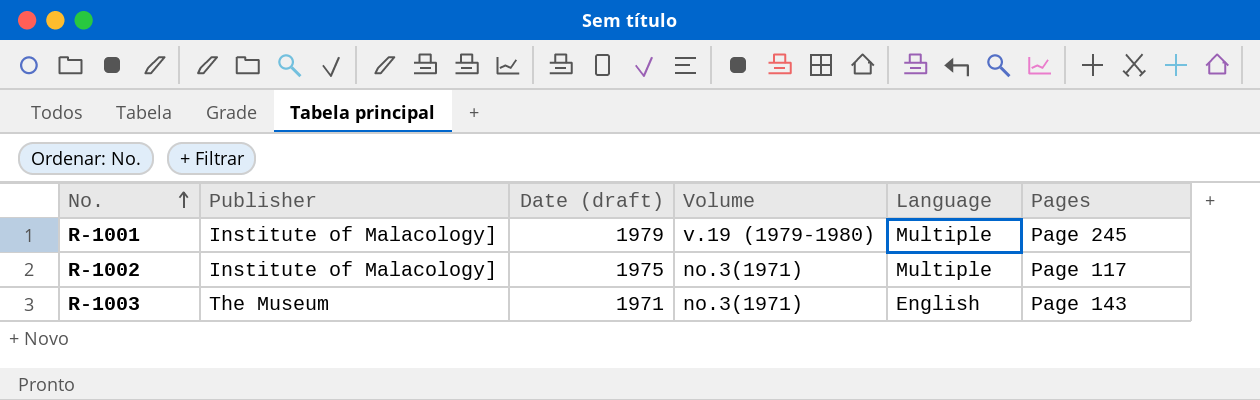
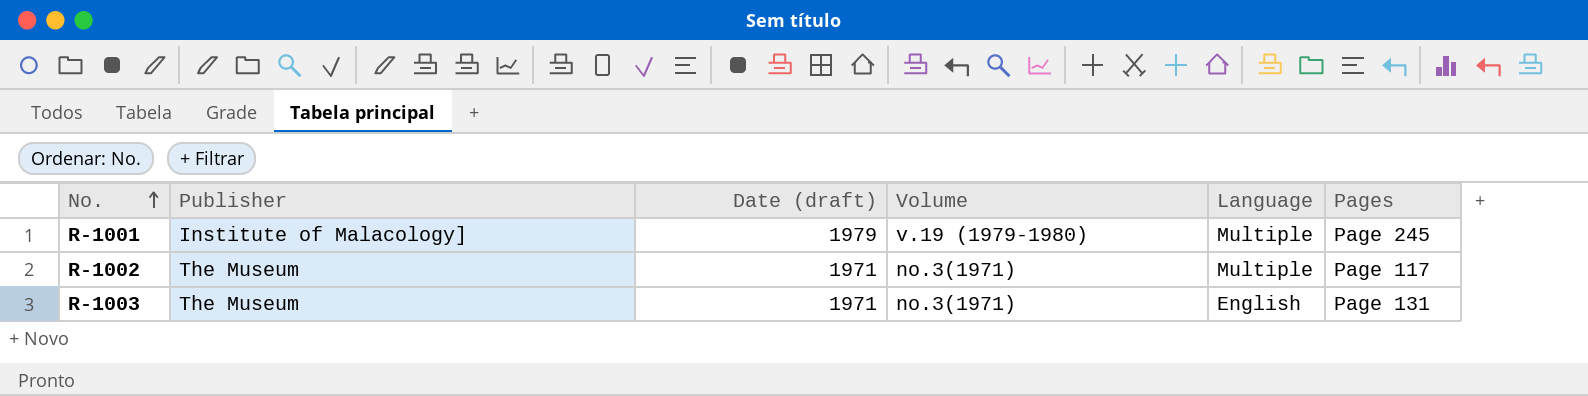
R-1002 | Publisher: Institute of Malacology] -> The Museum
R-1002 | Date (draft): 1975 -> 1971
R-1003 | Pages: Page 143 -> Page 131

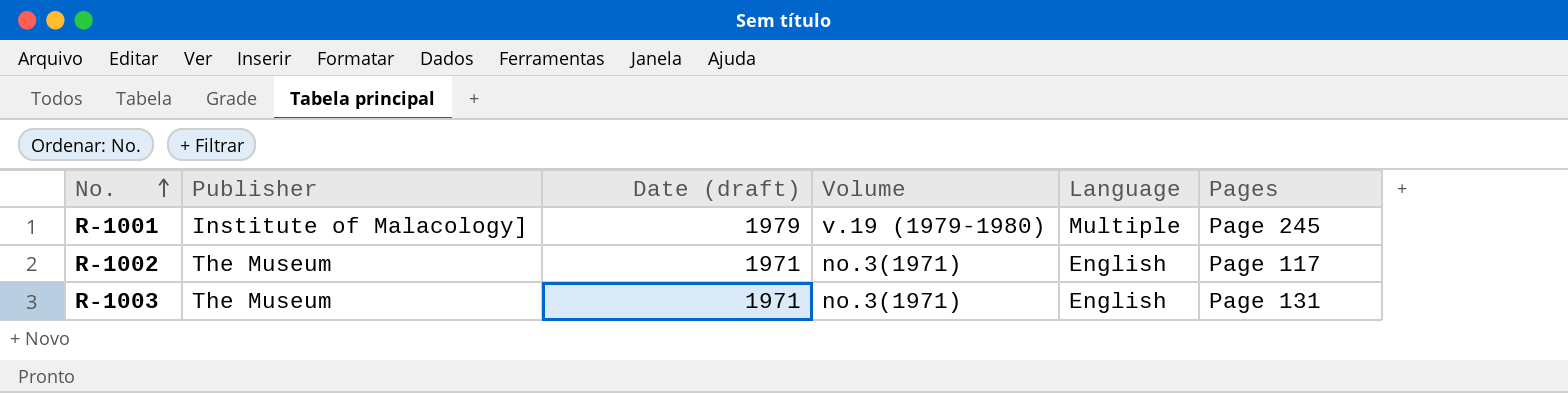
R-1002 | Language: Multiple -> English

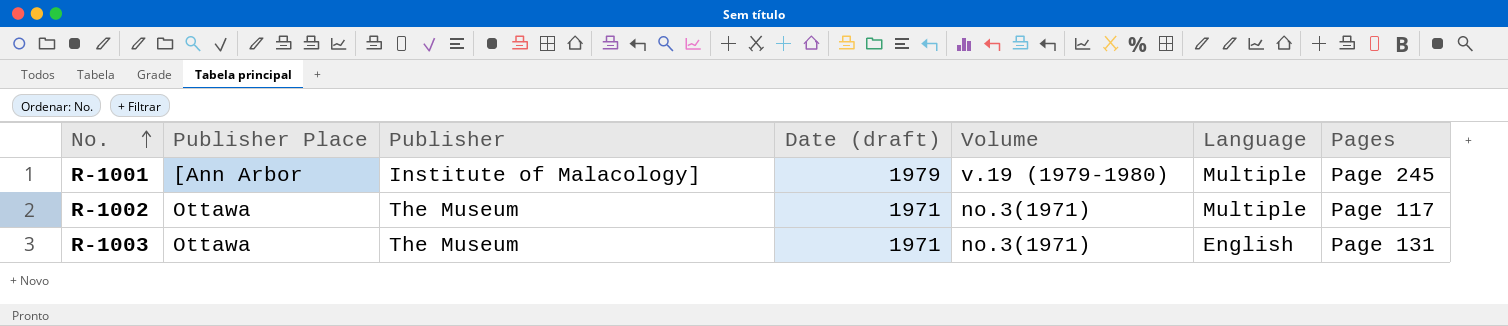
column Publisher Place | position: none -> 2
R-1002 | Language: English -> Multiple

